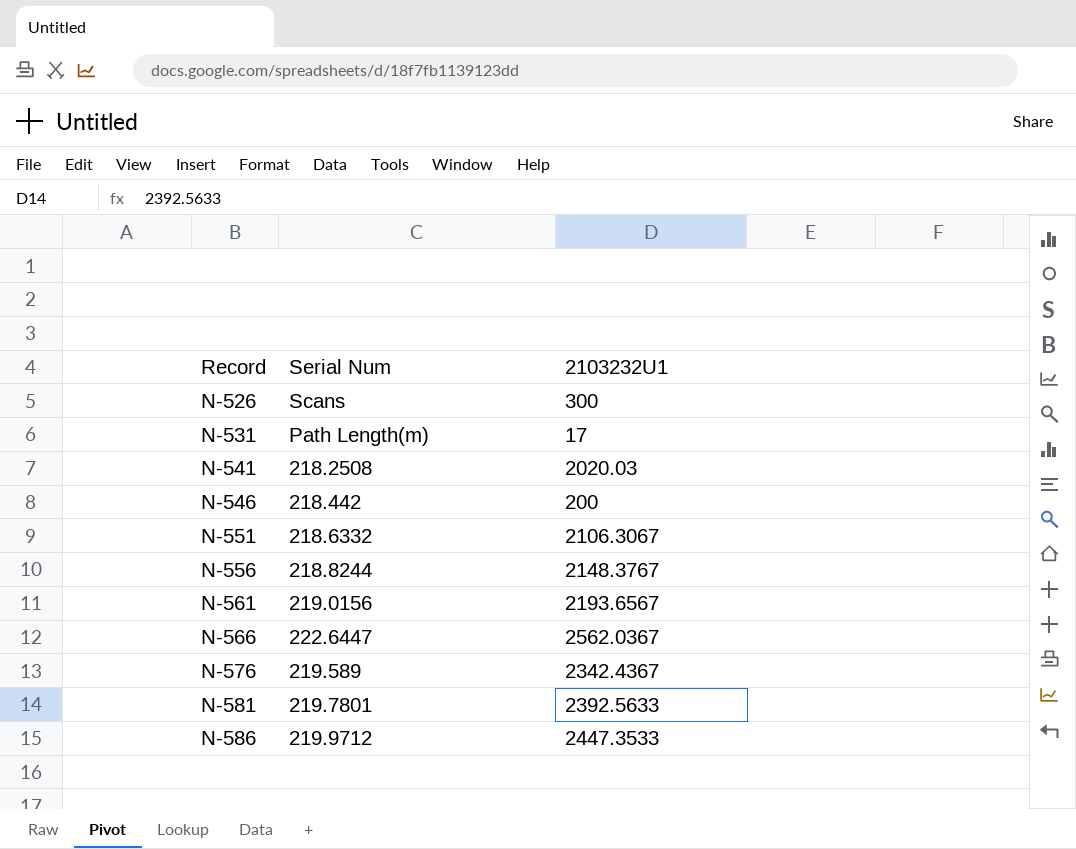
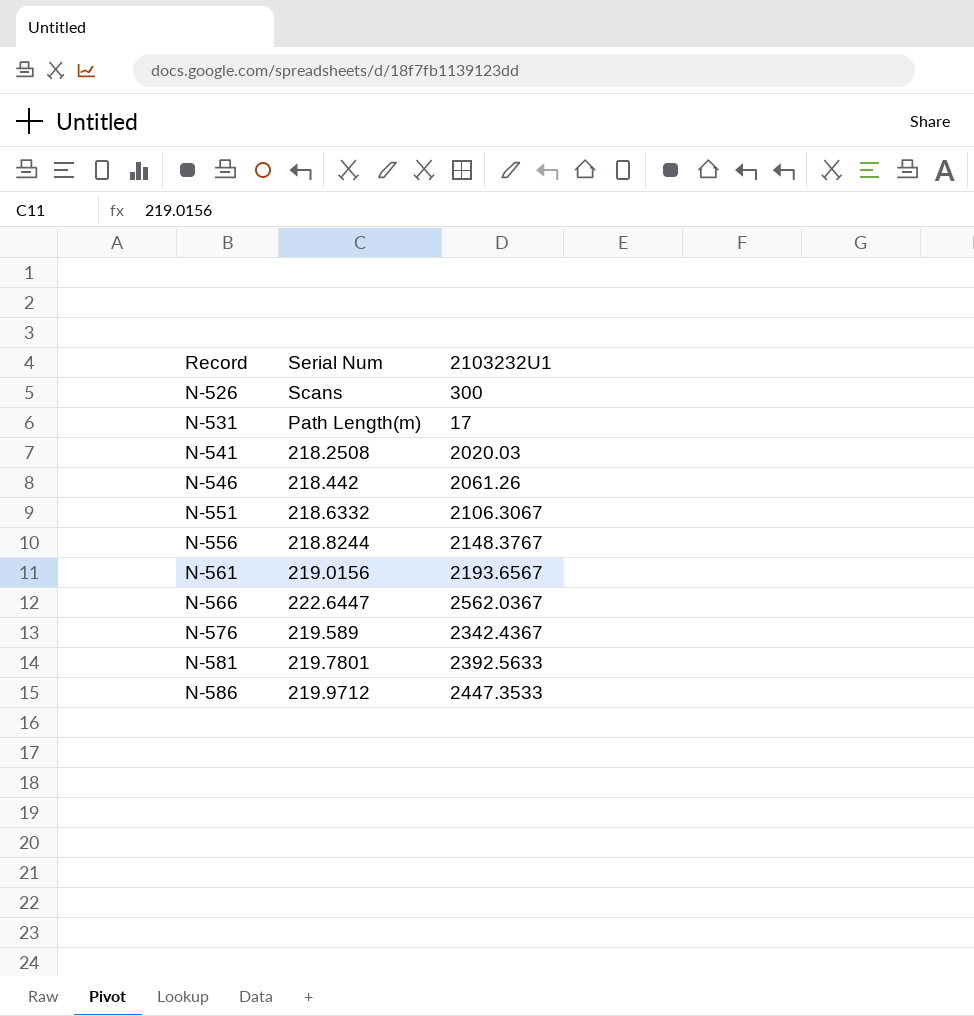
N-546 | 2103232U1: 200 -> 2061.26

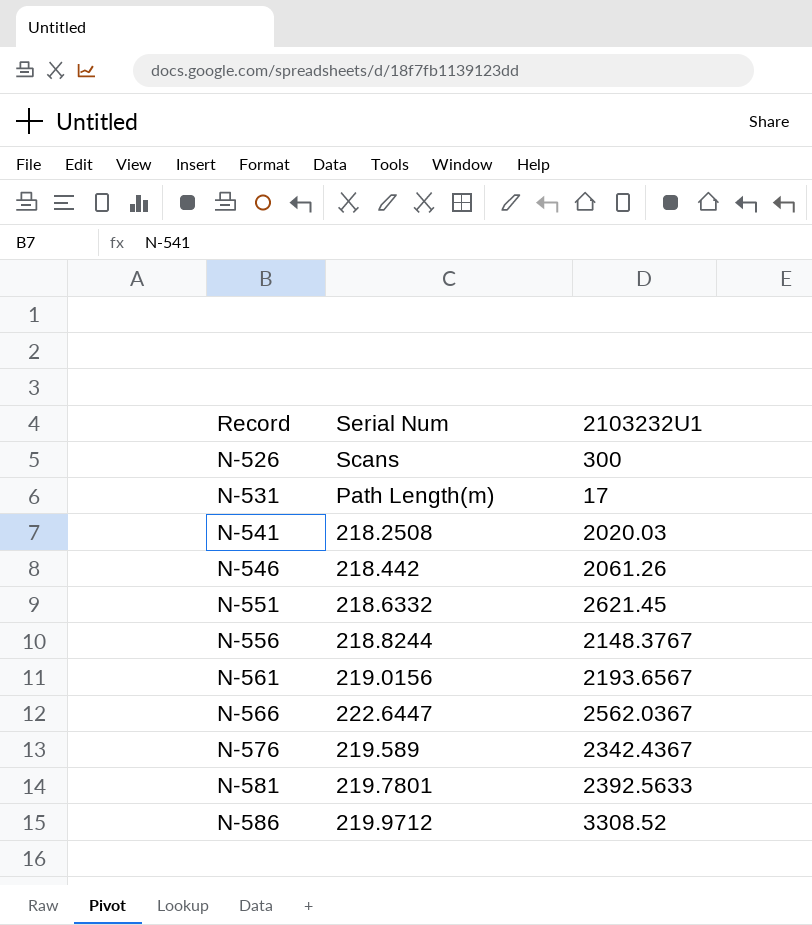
N-551 | 2103232U1: 2106.3067 -> 2621.45
N-586 | 2103232U1: 2447.3533 -> 3308.52

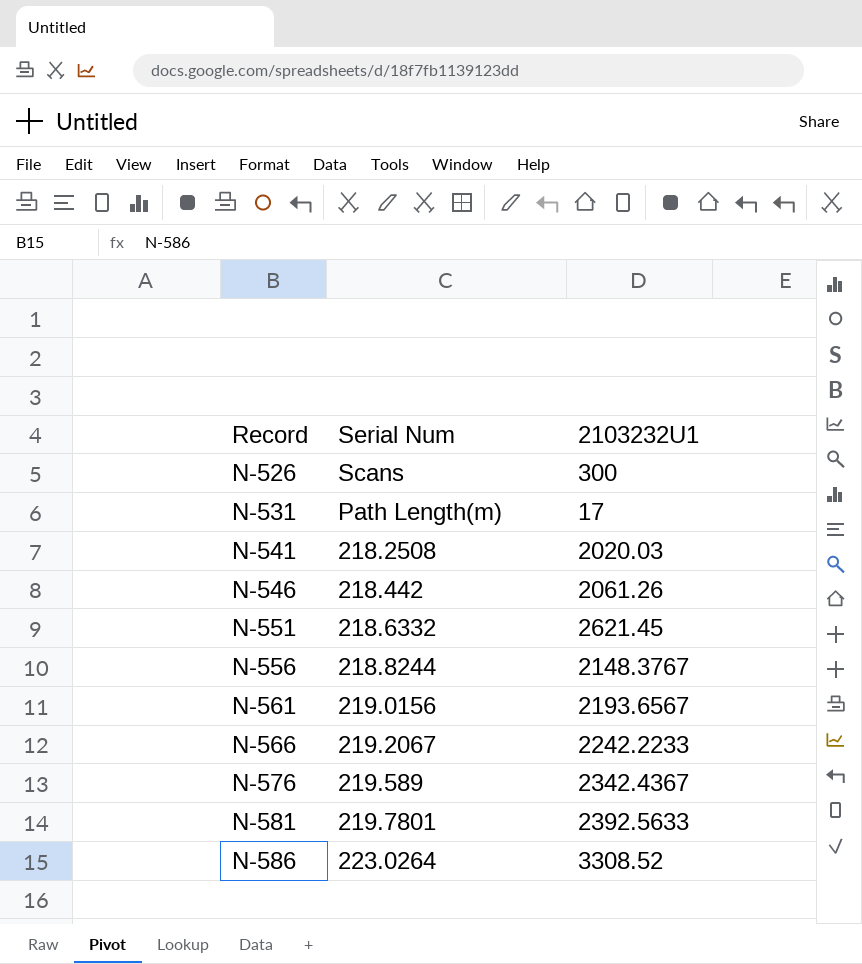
N-566 | Serial Num: 222.6447 -> 219.2067
N-566 | 2103232U1: 2562.0367 -> 2242.2233
N-586 | Serial Num: 219.9712 -> 223.0264

